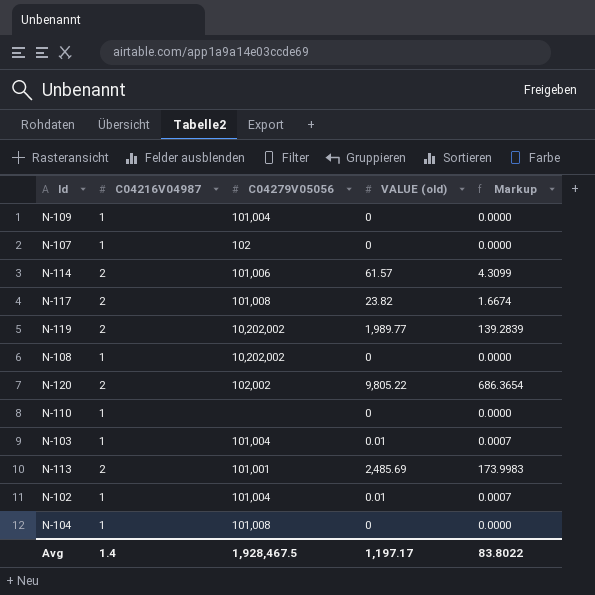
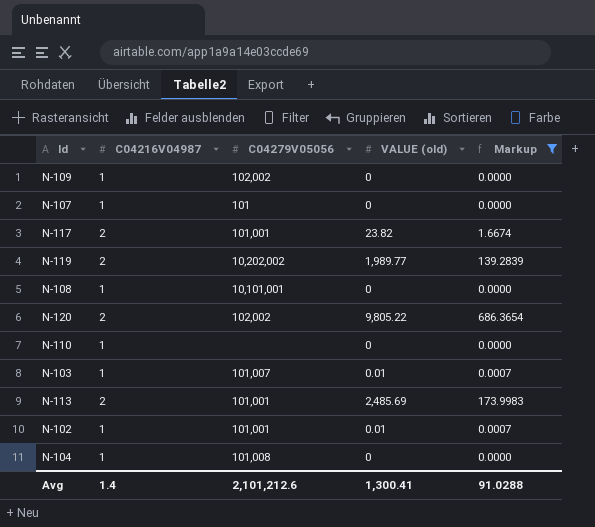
filter: none -> Markup != 4.3099
N-109 | C04279V05056: 101,004 -> 102,002
N-107 | C04279V05056: 102 -> 101
N-117 | C04279V05056: 101,008 -> 101,001
N-108 | C04279V05056: 10,202,002 -> 10,101,001
N-103 | C04279V05056: 101,004 -> 101,007
N-102 | C04279V05056: 101,004 -> 101,001
Avg | C04279V05056: 1,928,467.5 -> 2,101,212.6
Avg | VALUE (old): 1,197.17 -> 1,300.41
Avg | Markup: 83.8022 -> 91.0288

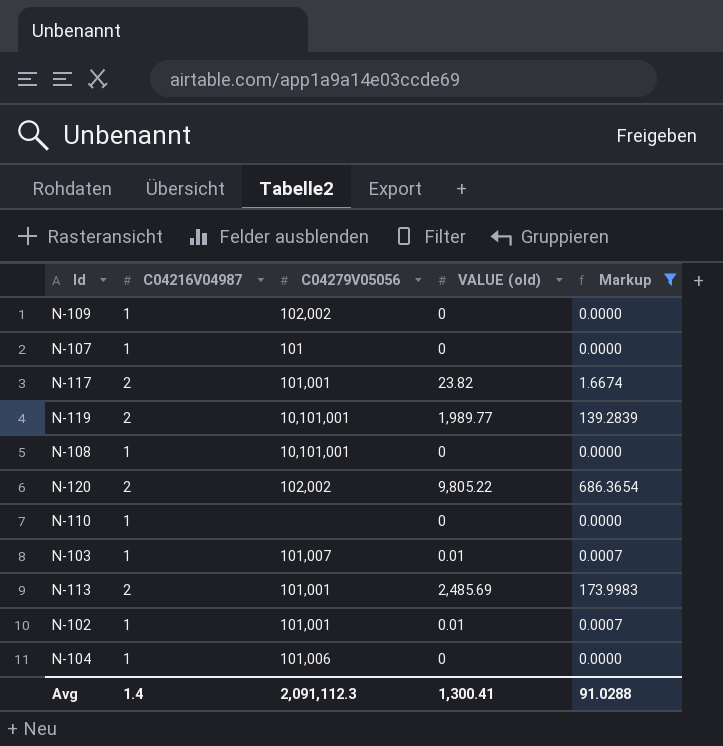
N-119 | C04279V05056: 10,202,002 -> 10,101,001
N-104 | C04279V05056: 101,008 -> 101,006
Avg | C04279V05056: 2,101,212.6 -> 2,091,112.3

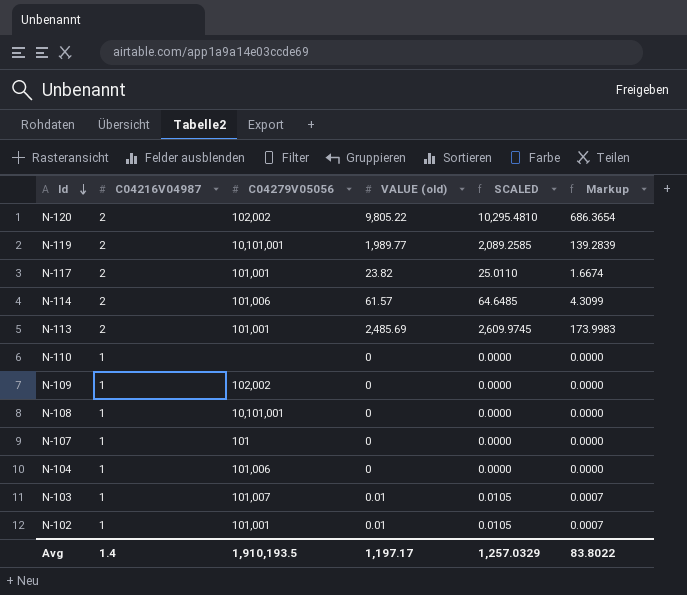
filter: Markup != 4.3099 -> none
row order: none -> Id descending
column SCALED | formula: none -> [VALUE (old)] * 1.05
Avg | C04279V05056: 2,091,112.3 -> 1,910,193.5
Avg | VALUE (old): 1,300.41 -> 1,197.17
Avg | Markup: 91.0288 -> 83.8022

